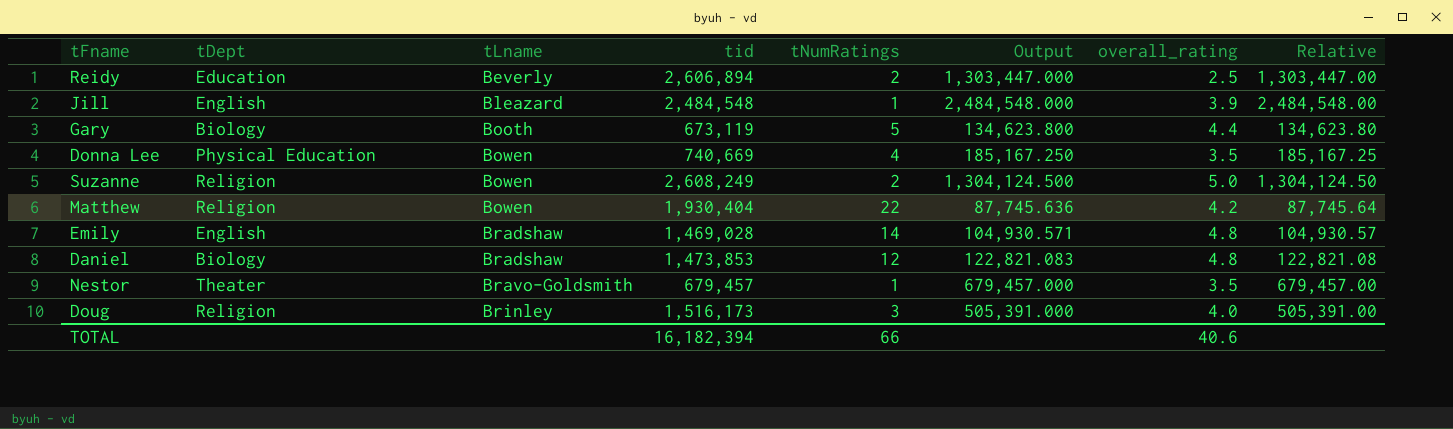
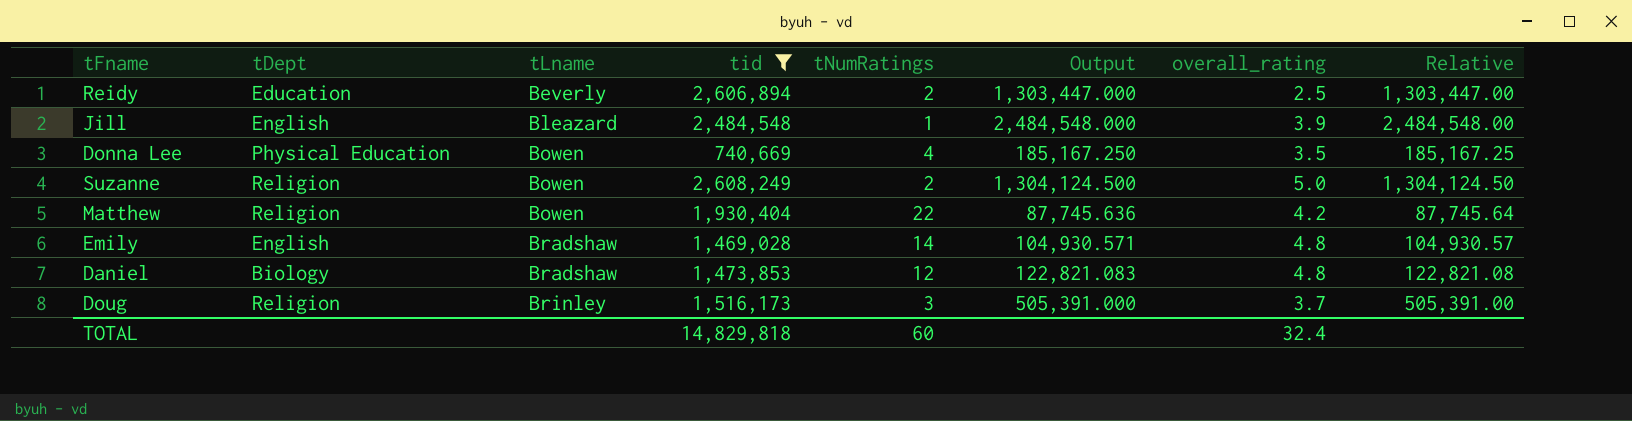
filter: none -> tid >= 740,669
Doug | overall_rating: 4.0 -> 3.7
TOTAL | tid: 16,182,394 -> 14,829,818
TOTAL | tNumRatings: 66 -> 60
TOTAL | overall_rating: 40.6 -> 32.4

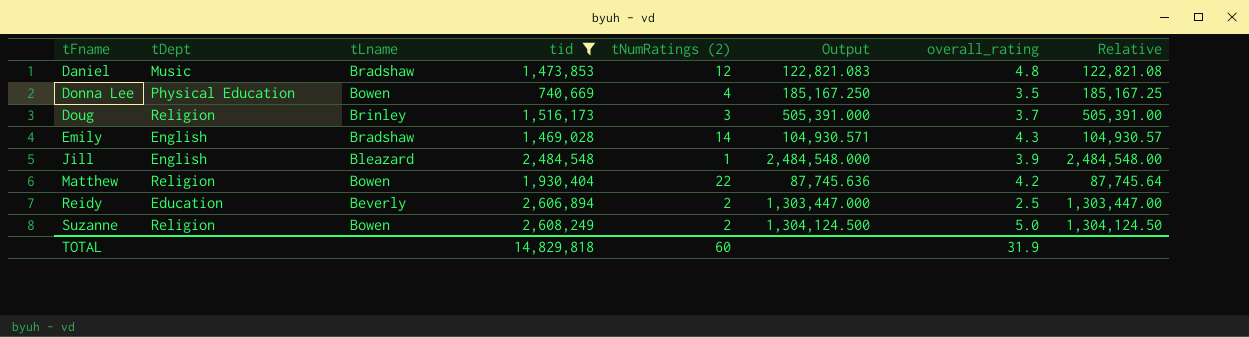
row order: tLname ascending -> tFname ascending
column name: tNumRatings -> tNumRatings (2)
Daniel | tDept: Biology -> Music
Emily | overall_rating: 4.8 -> 4.3
TOTAL | overall_rating: 32.4 -> 31.9

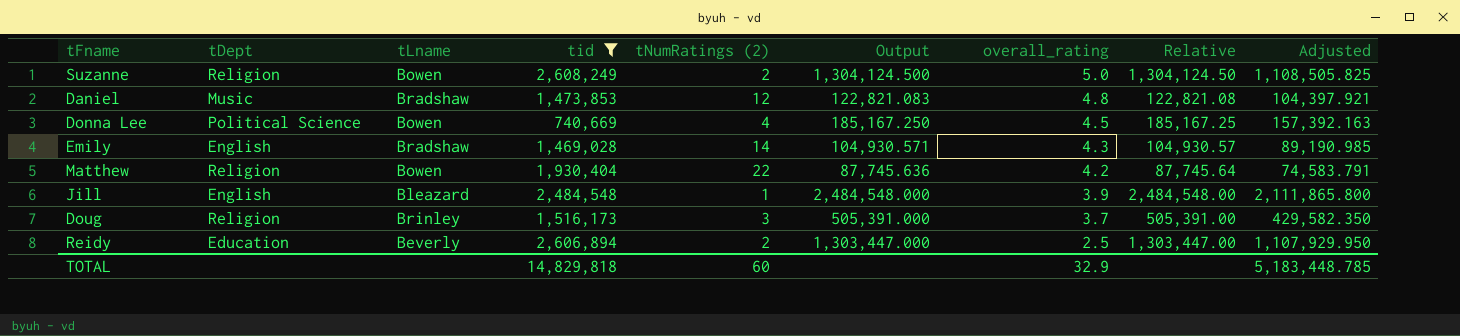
row order: tFname ascending -> overall_rating descending
column Adjusted | formula: none -> [Output] * 0.85
Donna Lee | tDept: Physical Education -> Political Science
Donna Lee | overall_rating: 3.5 -> 4.5
TOTAL | overall_rating: 31.9 -> 32.9

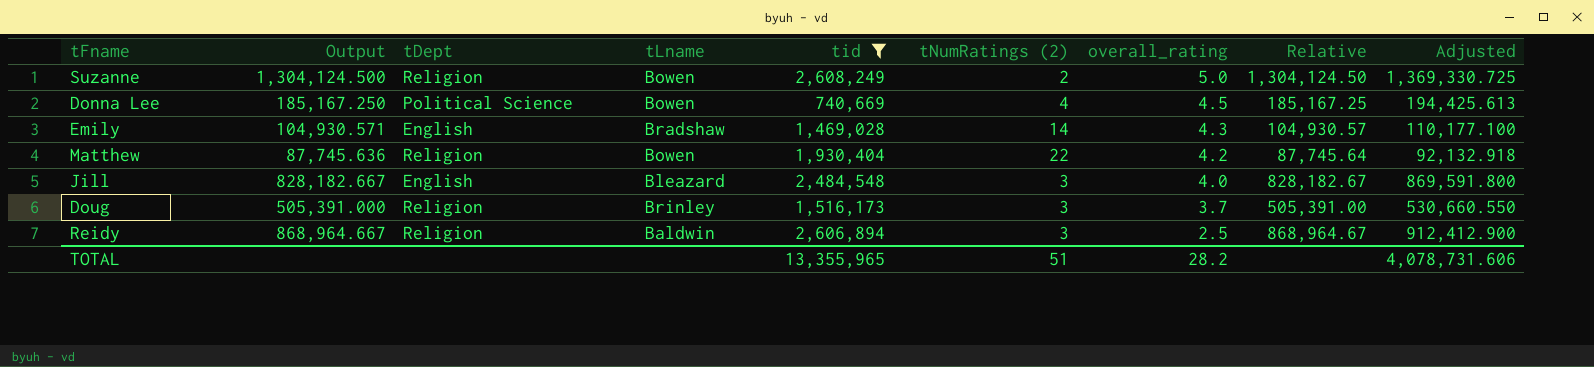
column Output | position: 6 -> 2
column Adjusted | formula: [Output] * 0.85 -> [Output] * 1.05
row Daniel: Music | Bradshaw | 1,473,853 | 12 | 122,821.083 | 4.8 | 122,821.08 | 104,397.921 -> none
Jill | Output: 2,484,548.000 -> 828,182.667
Jill | tNumRatings (2): 1 -> 3
Jill | overall_rating: 3.9 -> 4.0
Jill | Relative: 2,484,548.00 -> 828,182.67
Reidy | Output: 1,303,447.000 -> 868,964.667
Reidy | tDept: Education -> Religion
Reidy | tLname: Beverly -> Baldwin
Reidy | tNumRatings (2): 2 -> 3
Reidy | Relative: 1,303,447.00 -> 868,964.67
TOTAL | tid: 14,829,818 -> 13,355,965
TOTAL | tNumRatings (2): 60 -> 51
TOTAL | overall_rating: 32.9 -> 28.2
TOTAL | Adjusted: 5,183,448.785 -> 4,078,731.606

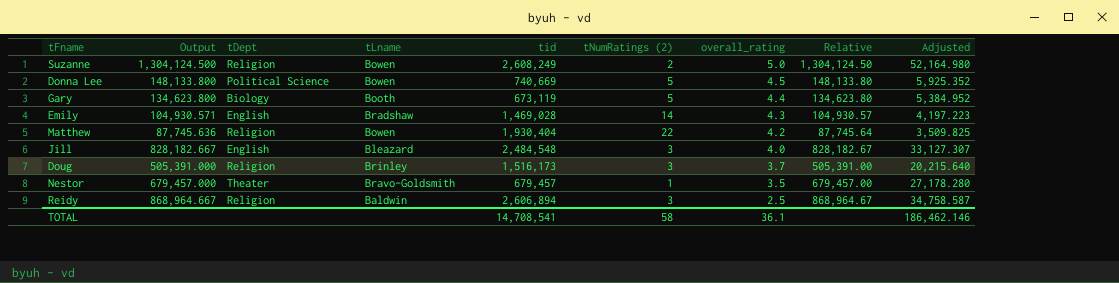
filter: tid >= 740,669 -> none
column Adjusted | formula: [Output] * 1.05 -> [Output] * 0.04
Donna Lee | Output: 185,167.250 -> 148,133.800
Donna Lee | tNumRatings (2): 4 -> 5
Donna Lee | Relative: 185,167.25 -> 148,133.80
TOTAL | tid: 13,355,965 -> 14,708,541
TOTAL | tNumRatings (2): 51 -> 58
TOTAL | overall_rating: 28.2 -> 36.1
TOTAL | Adjusted: 4,078,731.606 -> 186,462.146

